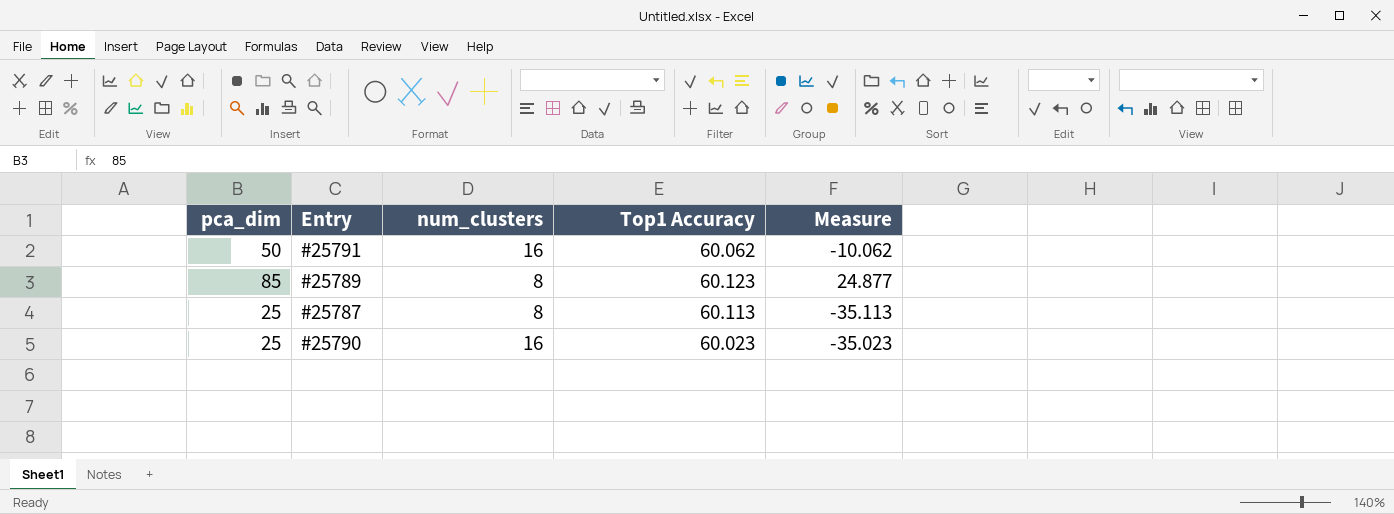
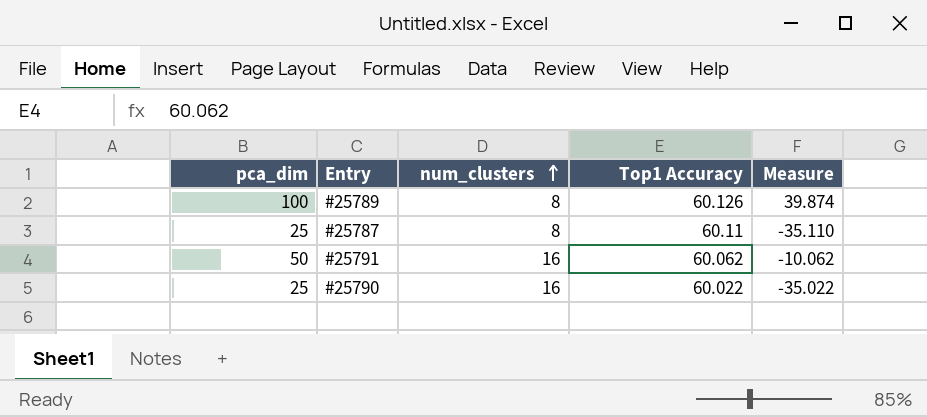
row order: none -> num_clusters ascending
#25789 | pca_dim: 85 -> 100
#25789 | Top1 Accuracy: 60.123 -> 60.126
#25789 | Measure: 24.877 -> 39.874
#25787 | Top1 Accuracy: 60.113 -> 60.11
#25787 | Measure: -35.113 -> -35.110
#25790 | Top1 Accuracy: 60.023 -> 60.022
#25790 | Measure: -35.023 -> -35.022

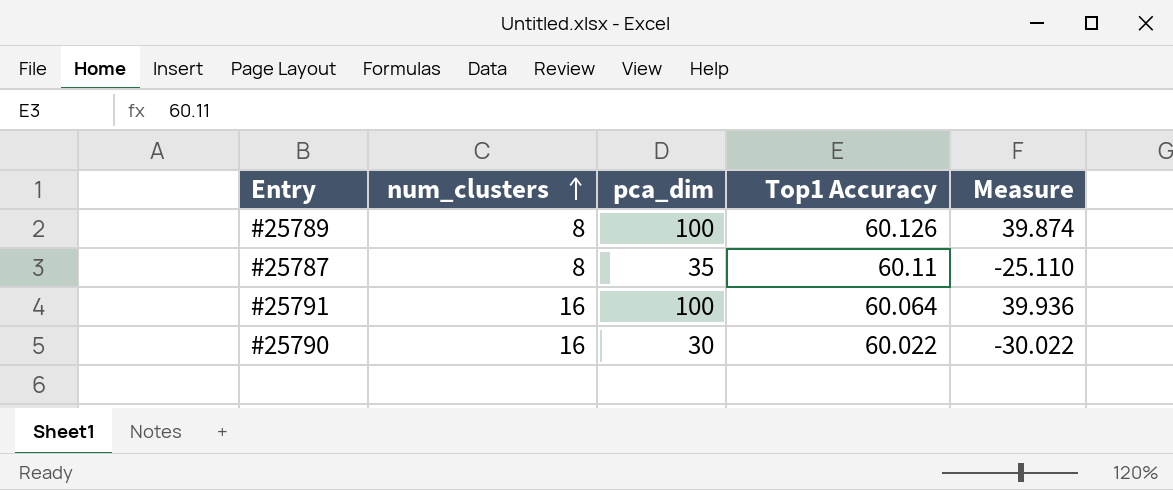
column pca_dim | position: 1 -> 3
#25787 | pca_dim: 25 -> 35
#25787 | Measure: -35.110 -> -25.110
#25791 | pca_dim: 50 -> 100
#25791 | Top1 Accuracy: 60.062 -> 60.064
#25791 | Measure: -10.062 -> 39.936
#25790 | pca_dim: 25 -> 30
#25790 | Measure: -35.022 -> -30.022

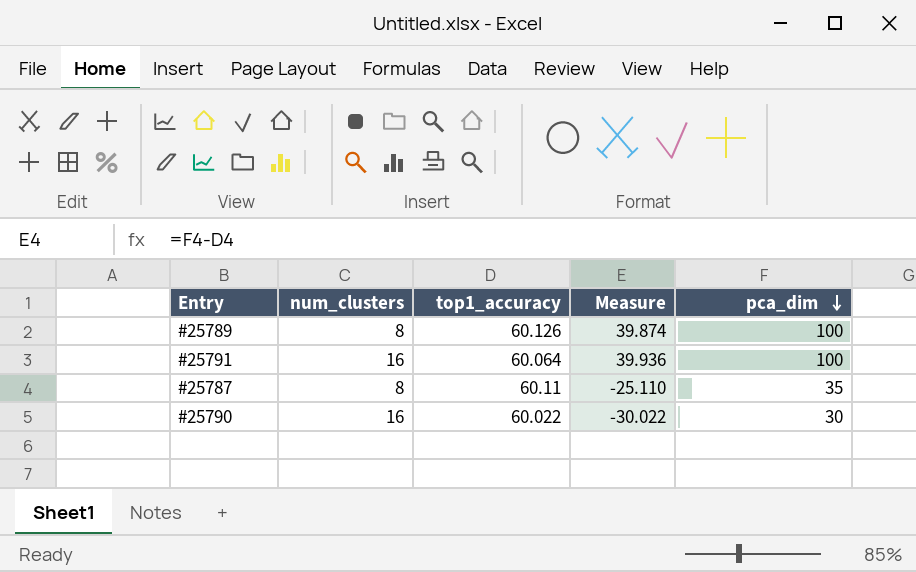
row order: num_clusters ascending -> pca_dim descending
column name: Top1 Accuracy -> top1_accuracy
column pca_dim | position: 3 -> 5

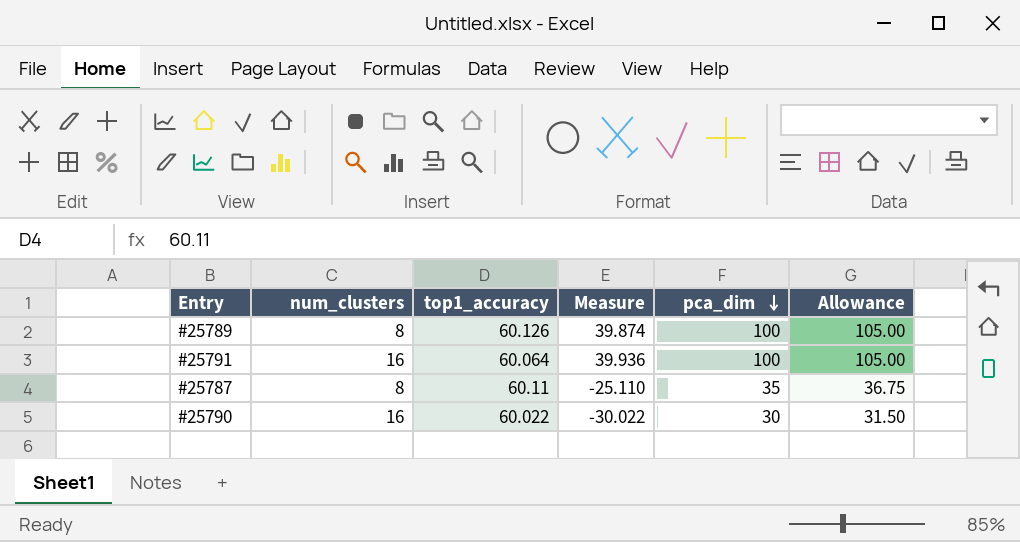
column Allowance | formula: none -> [pca_dim] * 1.05

